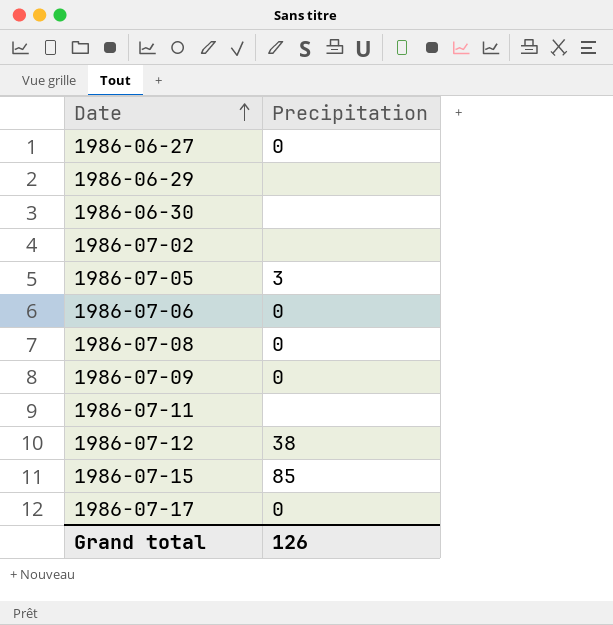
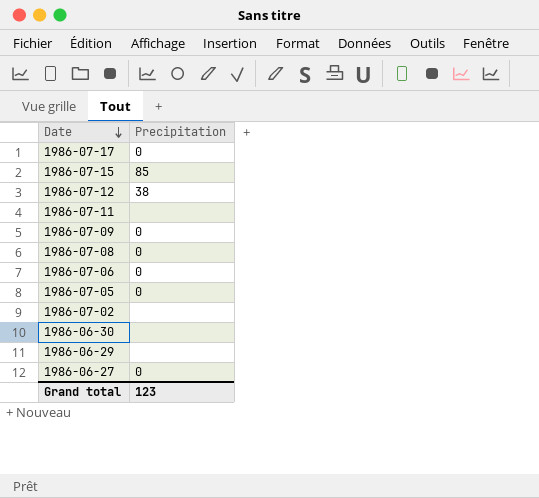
row order: Date ascending -> Date descending
1986-07-05 | Precipitation: 3 -> 0
Grand total | Precipitation: 126 -> 123

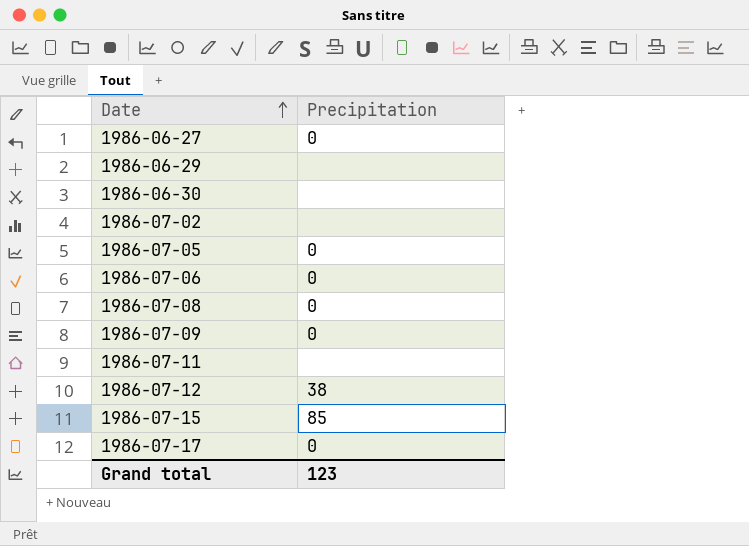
row order: Date descending -> Date ascending

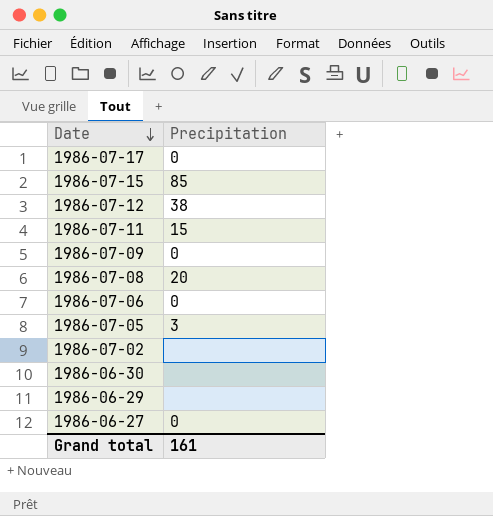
row order: Date ascending -> Date descending
1986-07-11 | Precipitation: none -> 15
1986-07-08 | Precipitation: 0 -> 20
1986-07-05 | Precipitation: 0 -> 3
Grand total | Precipitation: 123 -> 161

